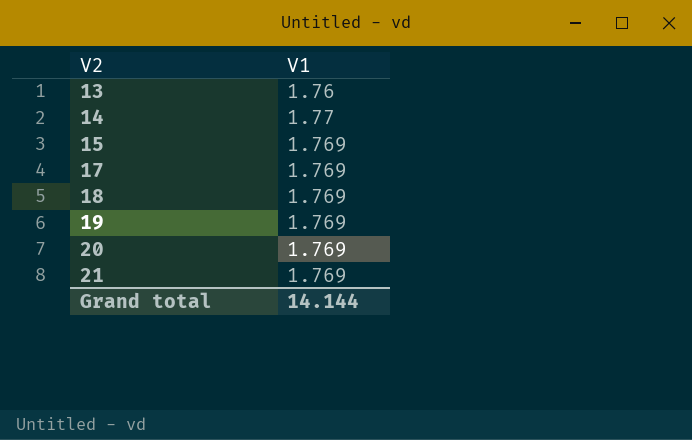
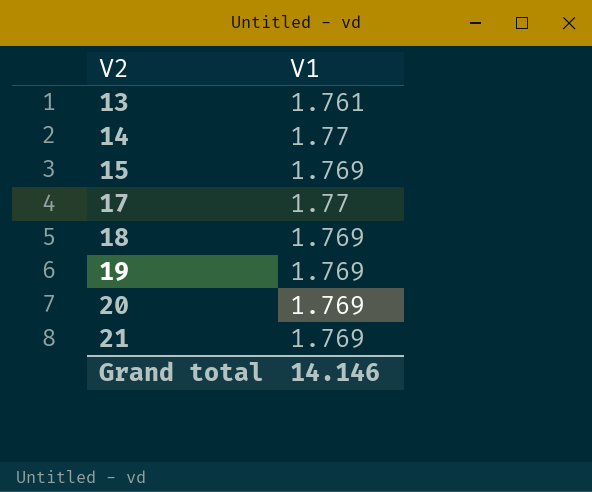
13 | V1: 1.76 -> 1.761
17 | V1: 1.769 -> 1.77
Grand total | V1: 14.144 -> 14.146

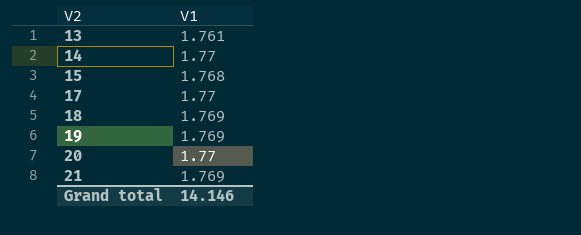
15 | V1: 1.769 -> 1.768
20 | V1: 1.769 -> 1.77

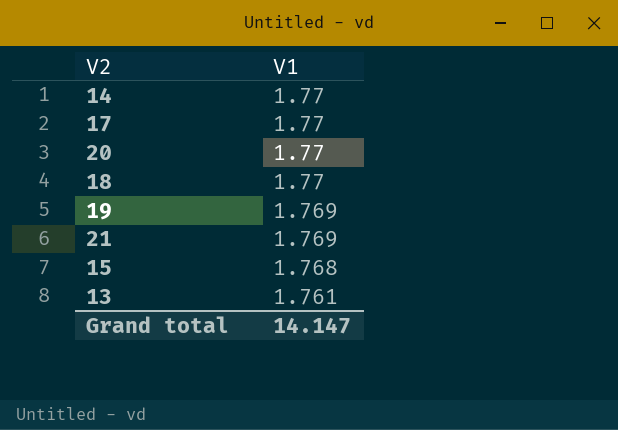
row order: V2 ascending -> V1 descending
18 | V1: 1.769 -> 1.77
Grand total | V1: 14.146 -> 14.147

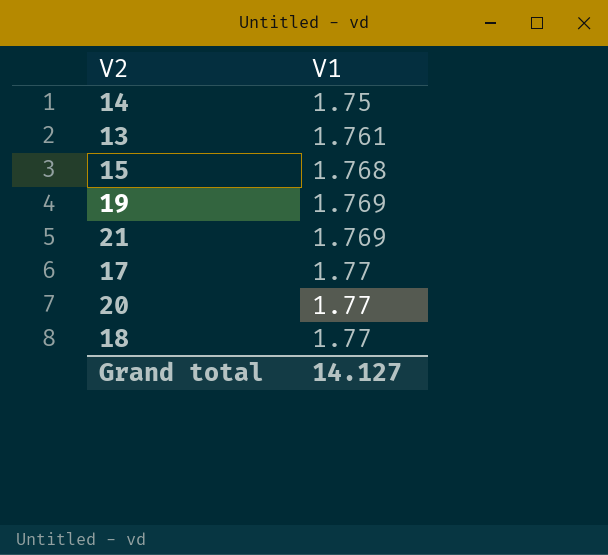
row order: V1 descending -> V1 ascending
14 | V1: 1.77 -> 1.75
Grand total | V1: 14.147 -> 14.127

